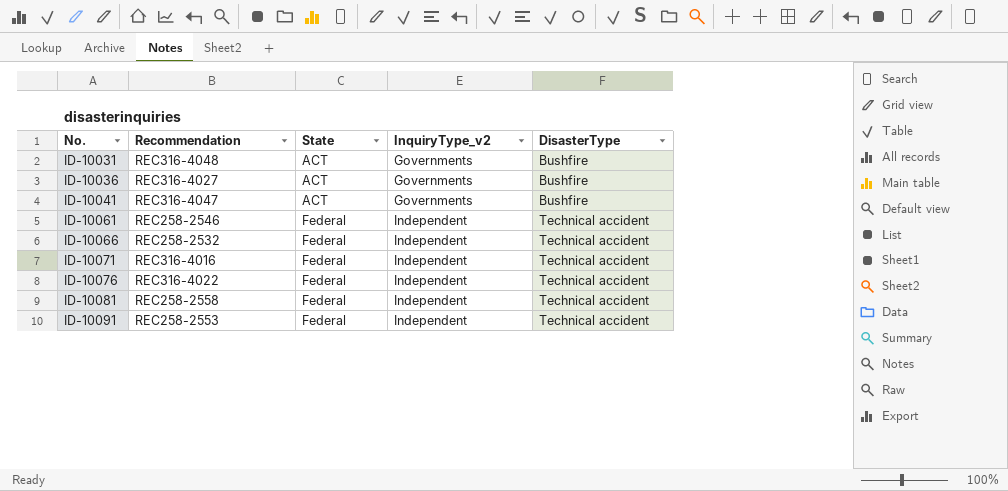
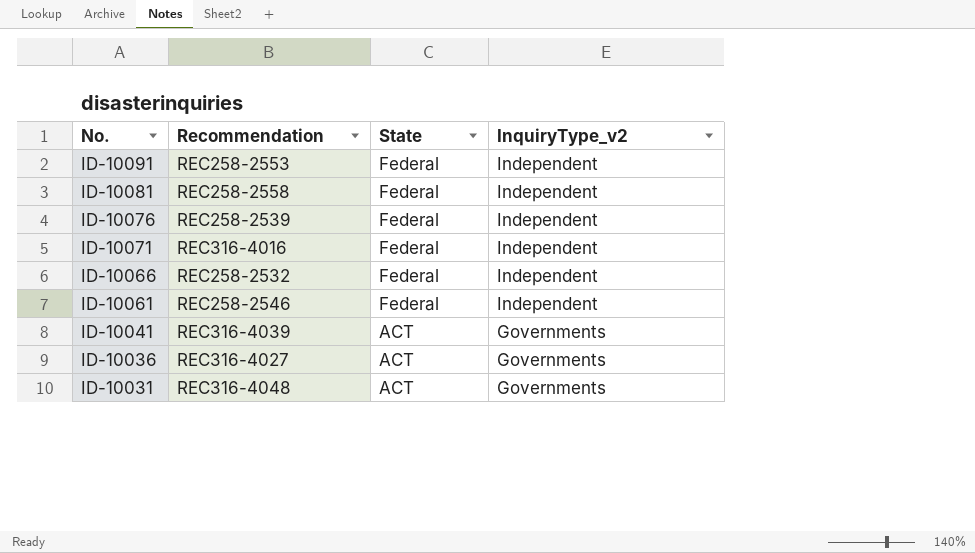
row order: No. ascending -> No. descending
column DisasterType | position: 5 -> none
ID-10076 | Recommendation: REC316-4022 -> REC258-2539
ID-10041 | Recommendation: REC316-4047 -> REC316-4039

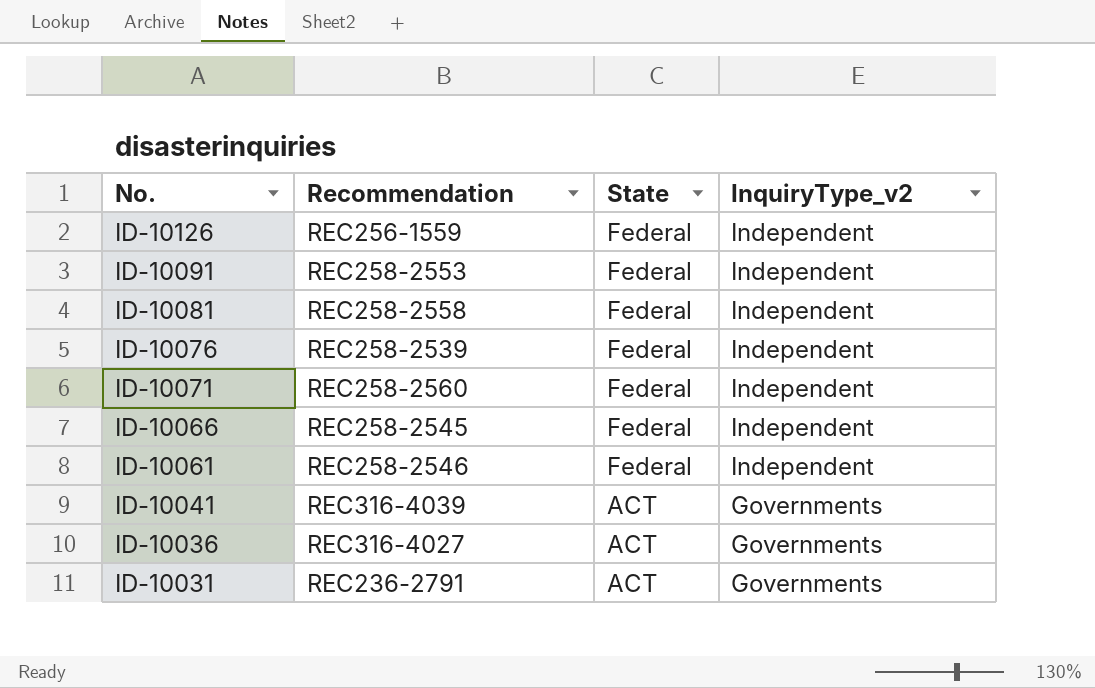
row ID-10126: none -> REC256-1559 | Federal | Independent
ID-10071 | Recommendation: REC316-4016 -> REC258-2560
ID-10066 | Recommendation: REC258-2532 -> REC258-2545
ID-10031 | Recommendation: REC316-4048 -> REC236-2791

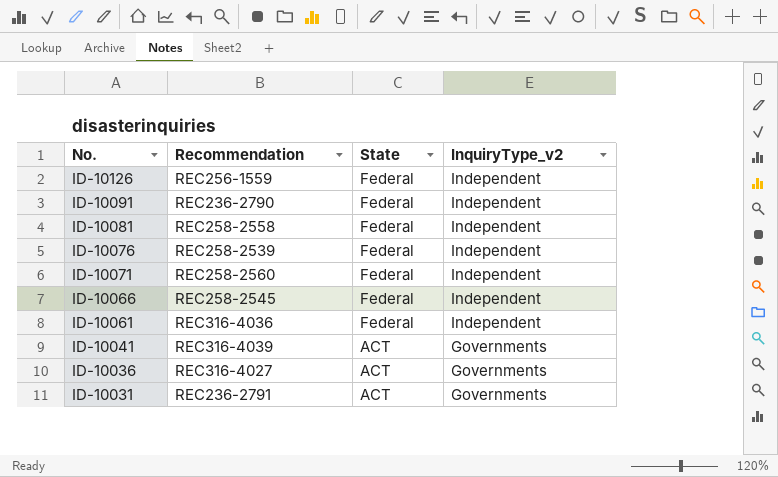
ID-10091 | Recommendation: REC258-2553 -> REC236-2790
ID-10061 | Recommendation: REC258-2546 -> REC316-4036

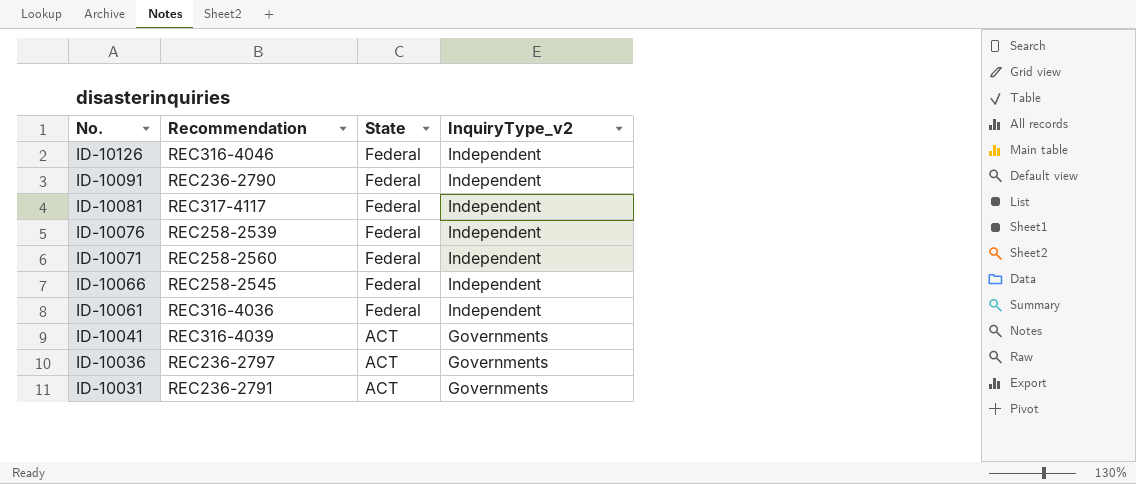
ID-10126 | Recommendation: REC256-1559 -> REC316-4046
ID-10081 | Recommendation: REC258-2558 -> REC317-4117
ID-10036 | Recommendation: REC316-4027 -> REC236-2797

